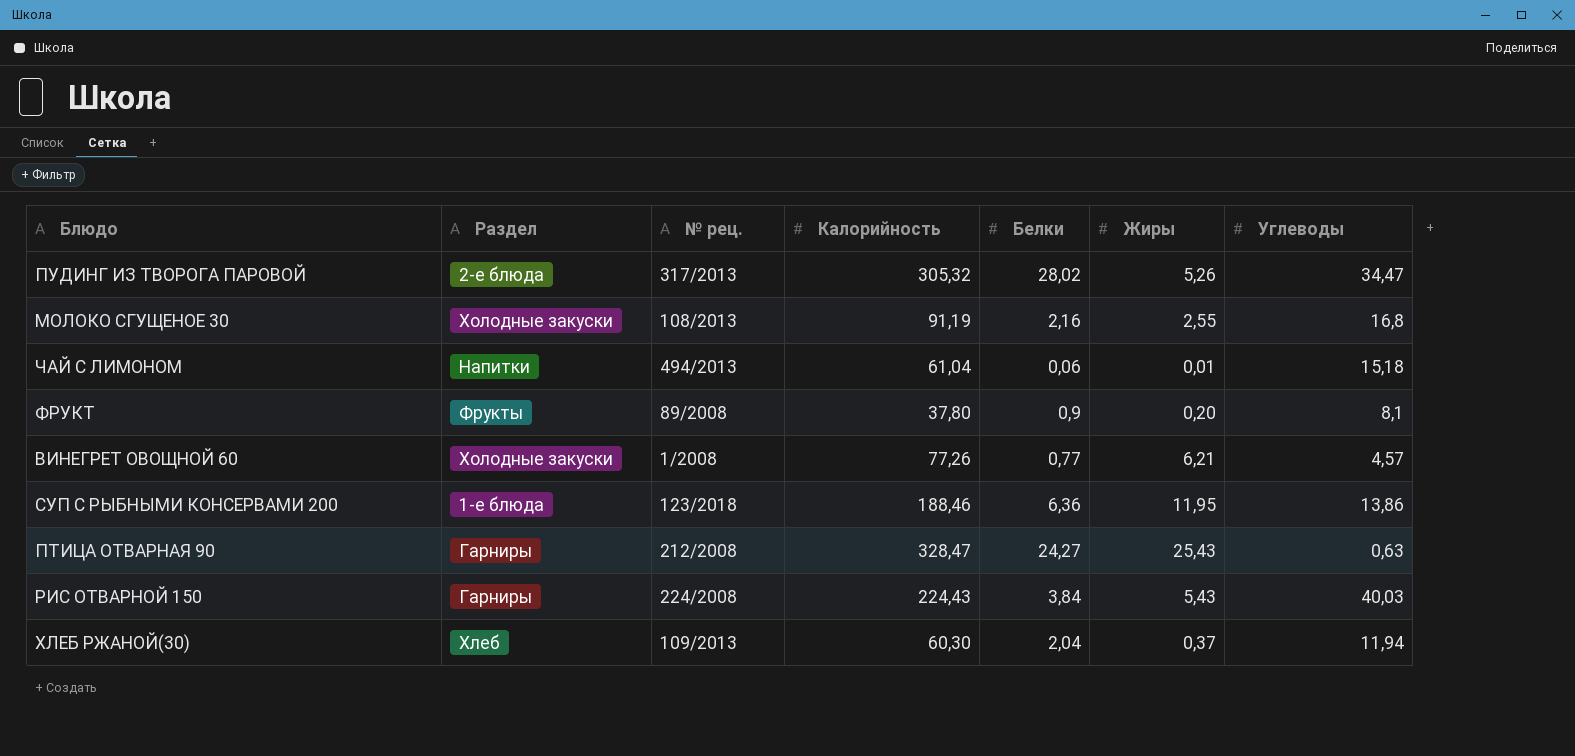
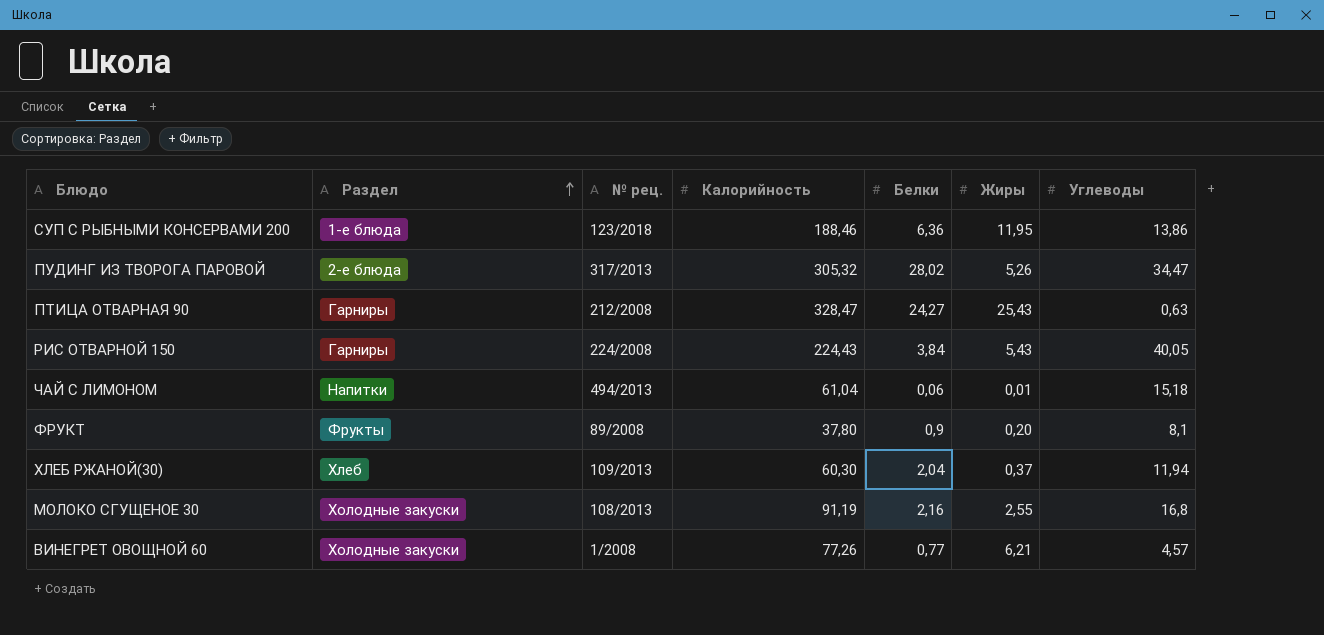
row order: none -> Раздел ascending
РИС ОТВАРНОЙ 150 | Углеводы: 40,03 -> 40,05

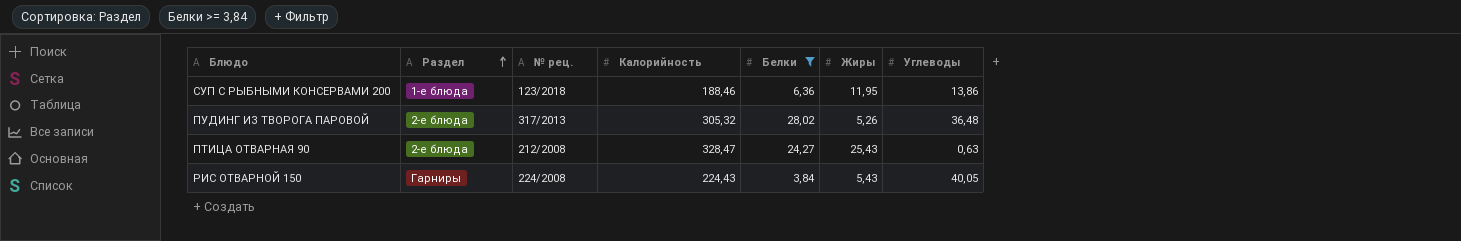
filter: none -> Белки >= 3,84
ПУДИНГ ИЗ ТВОРОГА ПАРОВОЙ | Углеводы: 34,47 -> 36,48
ПТИЦА ОТВАРНАЯ 90 | Раздел: Гарниры -> 2-е блюда

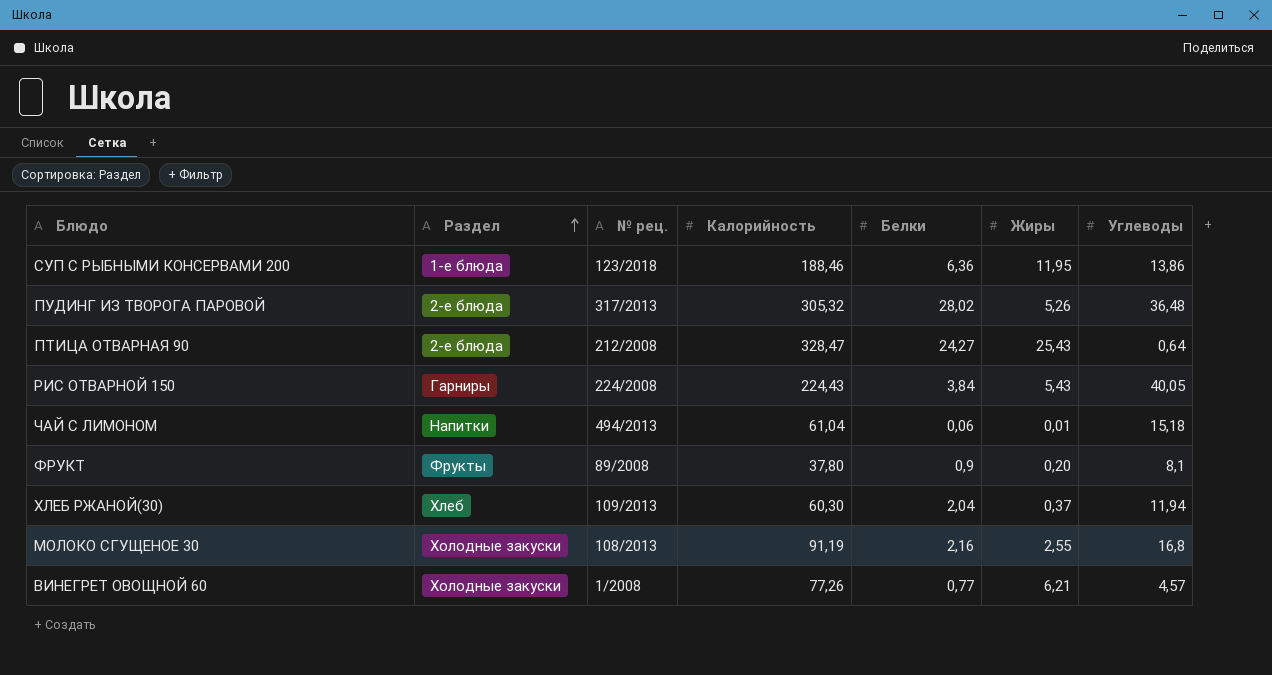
filter: Белки >= 3,84 -> none
ПТИЦА ОТВАРНАЯ 90 | Углеводы: 0,63 -> 0,64

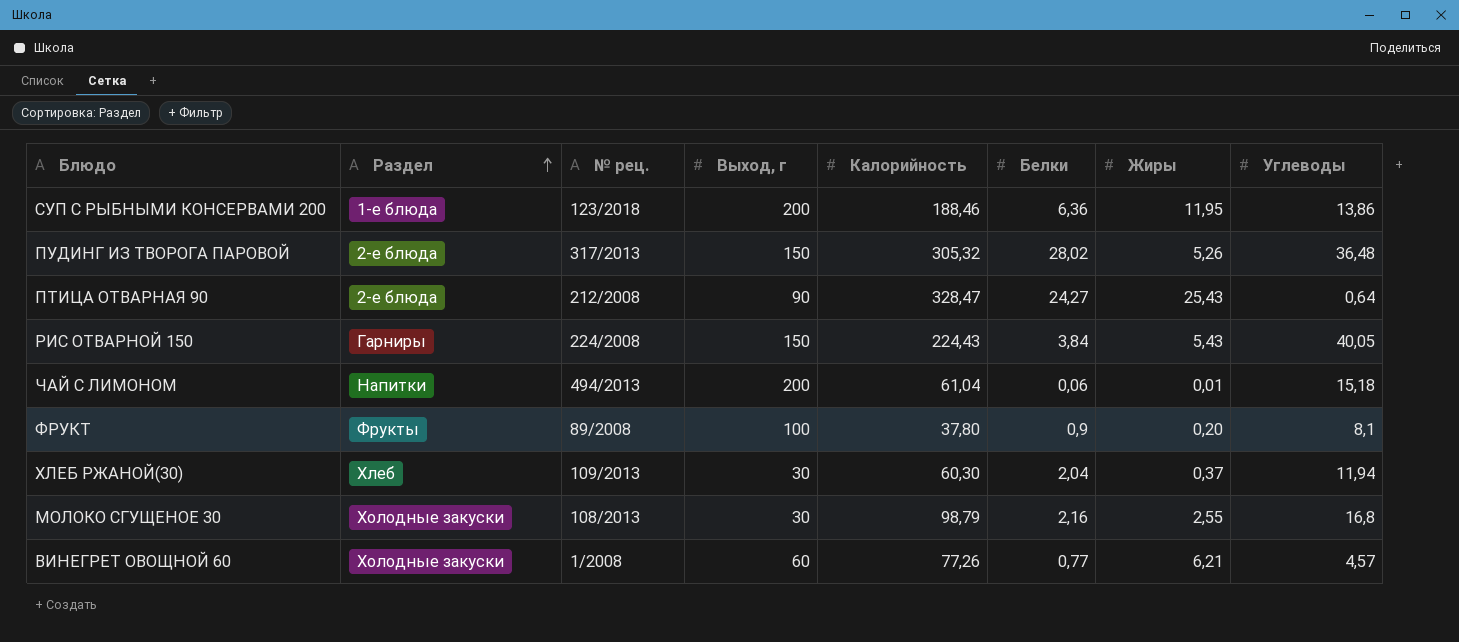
column Выход, г | position: none -> 4
МОЛОКО СГУЩЕНОЕ 30 | Калорийность: 91,19 -> 98,79

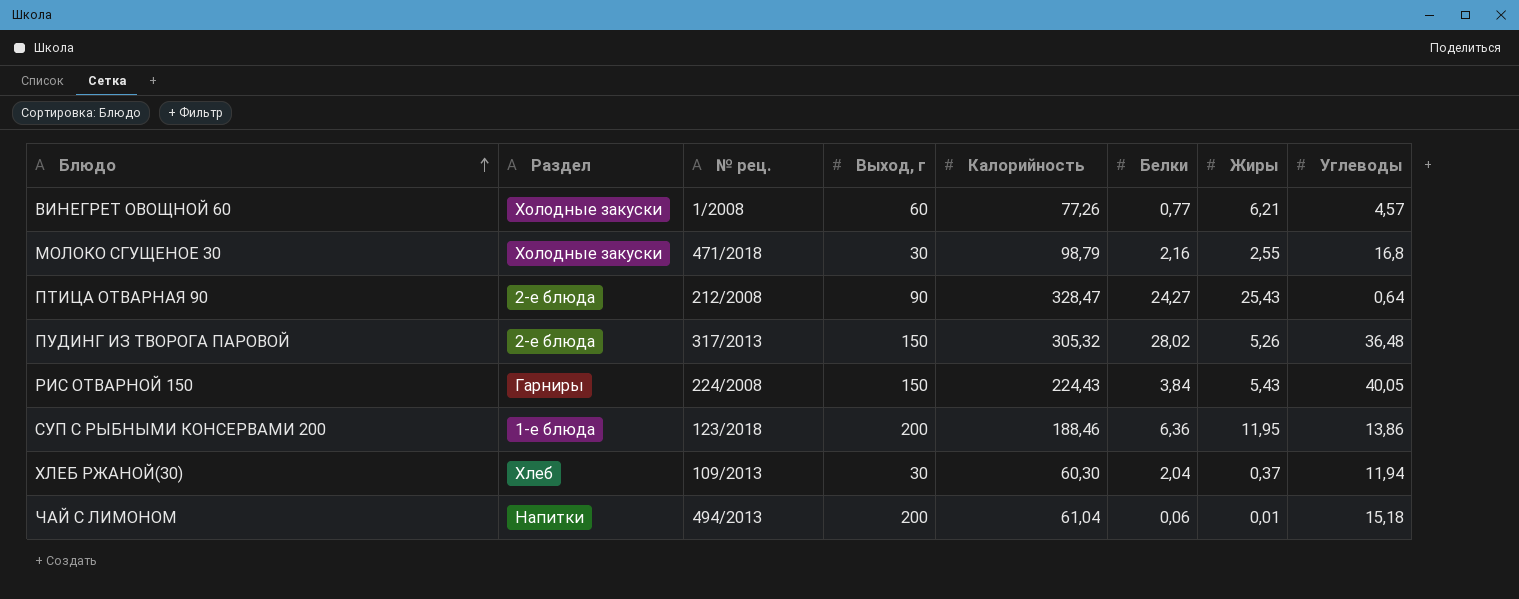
row order: Раздел ascending -> Блюдо ascending
row ФРУКТ: Фрукты | 89/2008 | 100 | 37,80 | 0,9 | 0,20 | 8,1 -> none
МОЛОКО СГУЩЕНОЕ 30 | № рец.: 108/2013 -> 471/2018

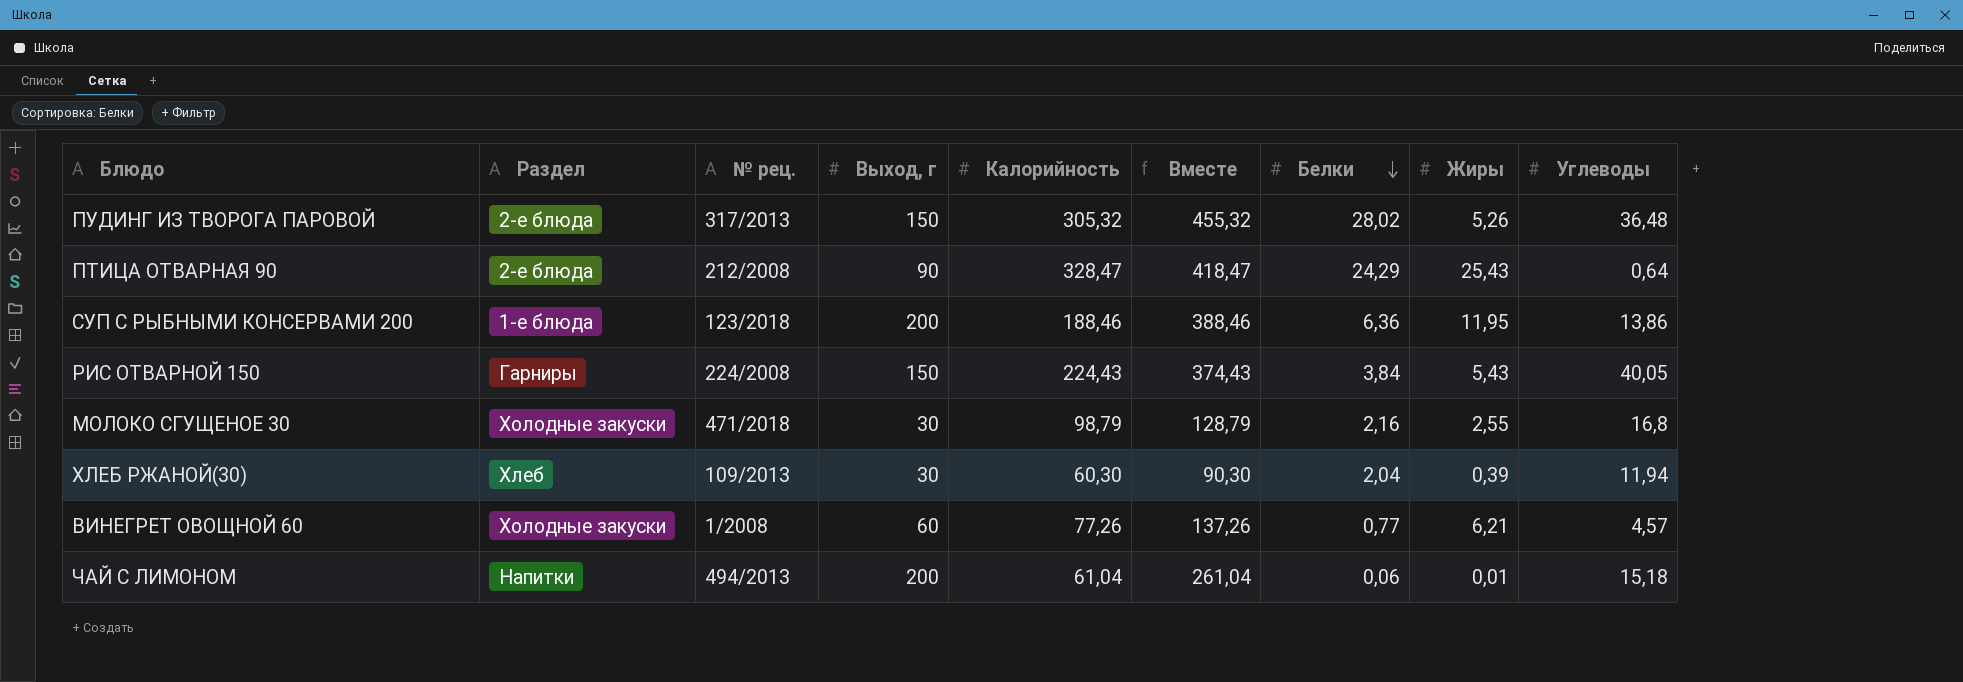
row order: Блюдо ascending -> Белки descending
column Вместе | formula: none -> [Выход, г] + [Калорийность]
ПТИЦА ОТВАРНАЯ 90 | Белки: 24,27 -> 24,29
ХЛЕБ РЖАНОЙ(30) | Жиры: 0,37 -> 0,39

